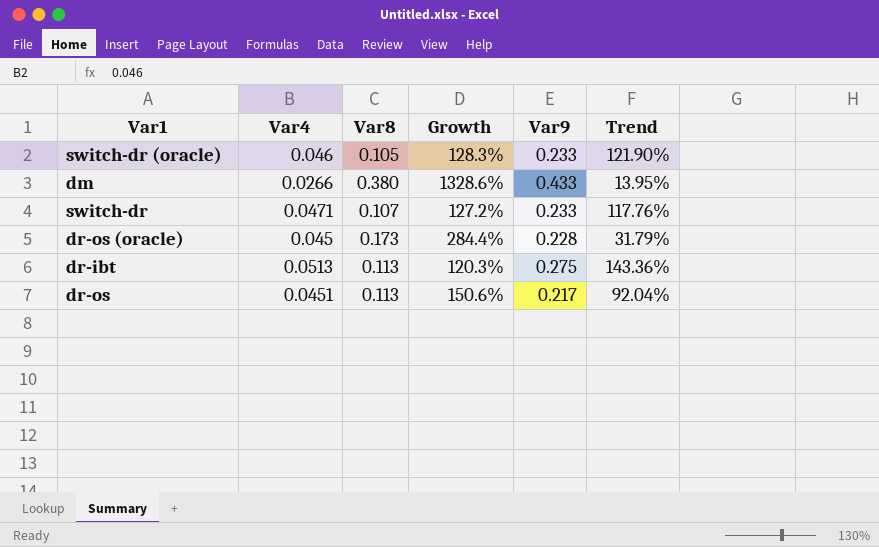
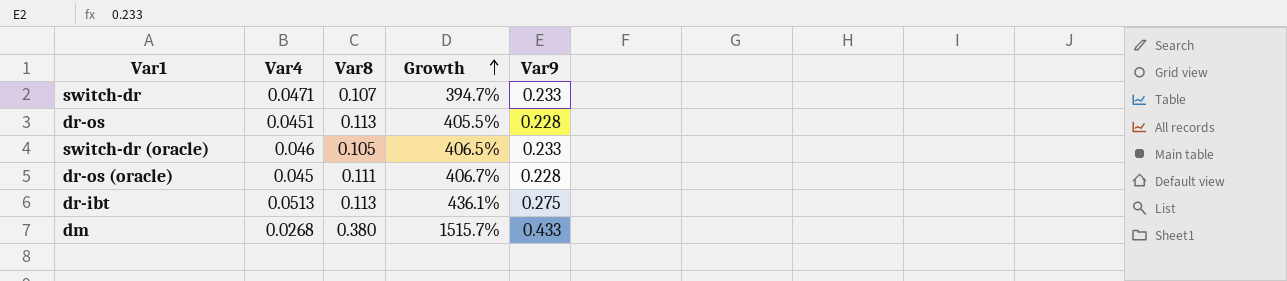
row order: none -> Growth ascending
column Trend | formula: ([Var9] - [Var8]) / [Var8] -> none
column Growth | formula: ([Var8] - [Var4]) / [Var4] -> ([Var9] - [Var4]) / [Var4]
dr-os | Var9: 0.217 -> 0.228
dr-os (oracle) | Var8: 0.173 -> 0.111
dm | Var4: 0.0266 -> 0.0268

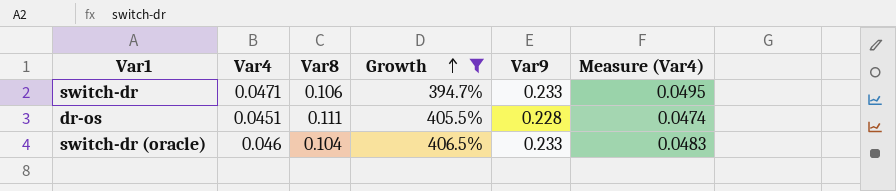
filter: none -> Growth <= 406.5%
column Measure (Var4) | formula: none -> [Var4] * 1.05
switch-dr | Var8: 0.107 -> 0.106
dr-os | Var8: 0.113 -> 0.111
switch-dr (oracle) | Var8: 0.105 -> 0.104

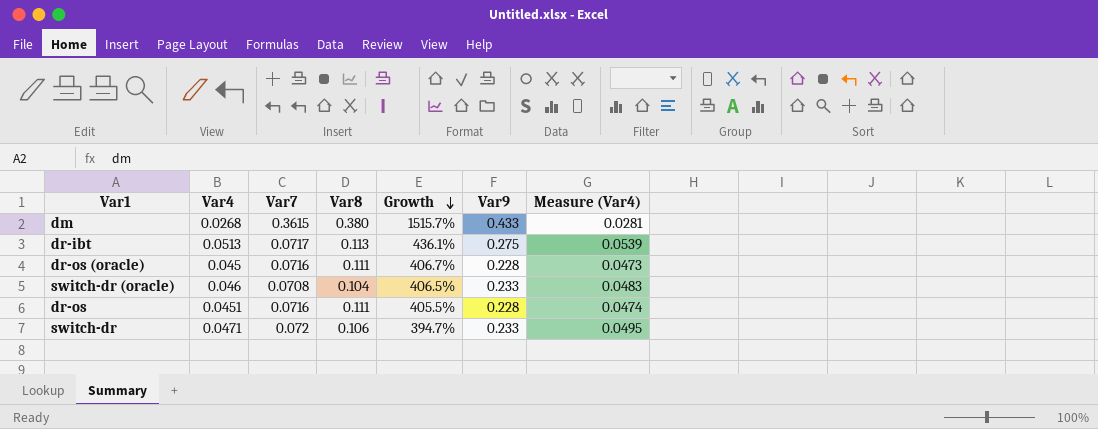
filter: Growth <= 406.5% -> none
row order: Growth ascending -> Growth descending
column Var7 | position: none -> 3

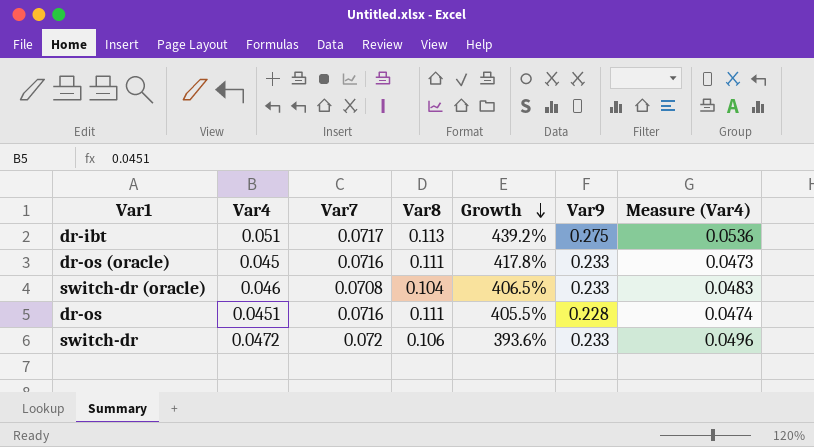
row dm: 0.0268 | 0.3615 | 0.380 | 1515.7% | 0.433 | 0.0281 -> none
dr-ibt | Var4: 0.0513 -> 0.051
dr-ibt | Growth: 436.1% -> 439.2%
dr-ibt | Measure (Var4): 0.0539 -> 0.0536
dr-os (oracle) | Growth: 406.7% -> 417.8%
dr-os (oracle) | Var9: 0.228 -> 0.233
switch-dr | Var4: 0.0471 -> 0.0472
switch-dr | Growth: 394.7% -> 393.6%
switch-dr | Measure (Var4): 0.0495 -> 0.0496

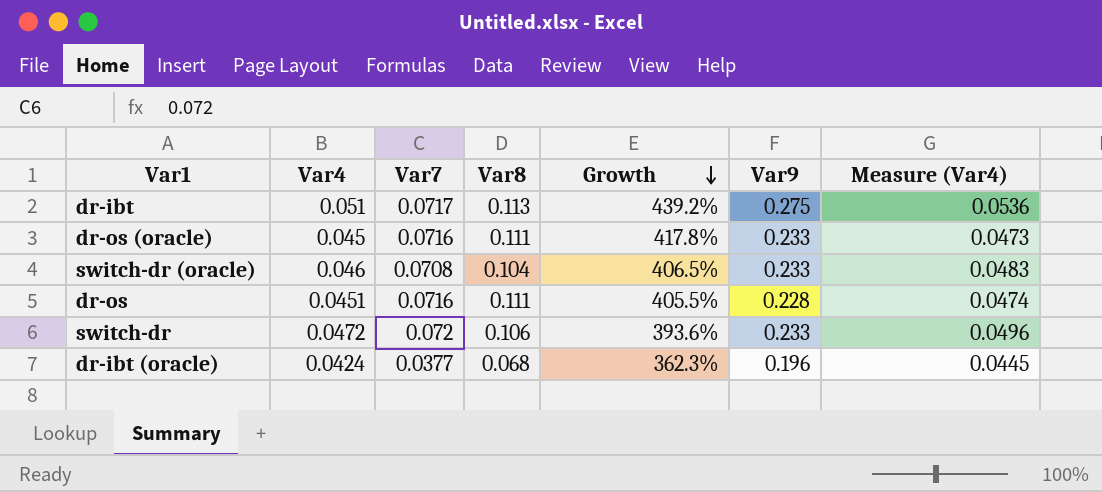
row dr-ibt (oracle): none -> 0.0424 | 0.0377 | 0.068 | 362.3% | 0.196 | 0.0445

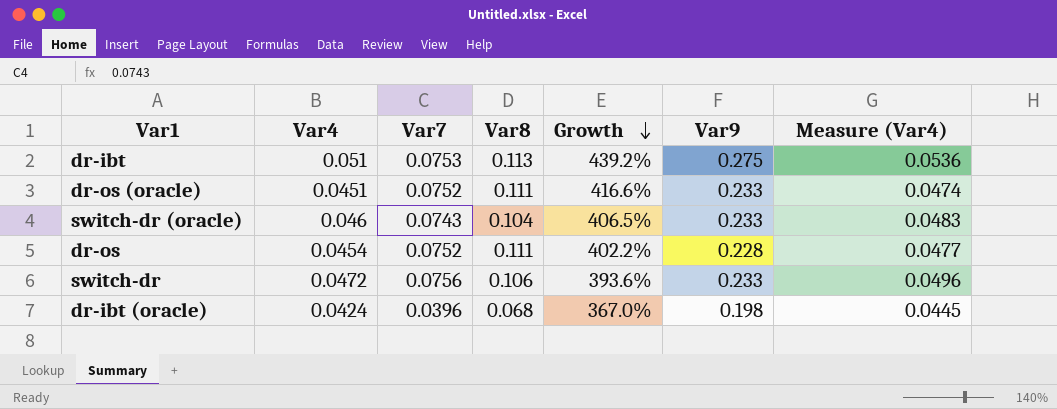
dr-ibt | Var7: 0.0717 -> 0.0753
dr-os (oracle) | Var4: 0.045 -> 0.0451
dr-os (oracle) | Var7: 0.0716 -> 0.0752
dr-os (oracle) | Growth: 417.8% -> 416.6%
dr-os (oracle) | Measure (Var4): 0.0473 -> 0.0474
switch-dr (oracle) | Var7: 0.0708 -> 0.0743
dr-os | Var4: 0.0451 -> 0.0454
dr-os | Var7: 0.0716 -> 0.0752
dr-os | Growth: 405.5% -> 402.2%
dr-os | Measure (Var4): 0.0474 -> 0.0477
switch-dr | Var7: 0.072 -> 0.0756
dr-ibt (oracle) | Var7: 0.0377 -> 0.0396
dr-ibt (oracle) | Growth: 362.3% -> 367.0%
dr-ibt (oracle) | Var9: 0.196 -> 0.198

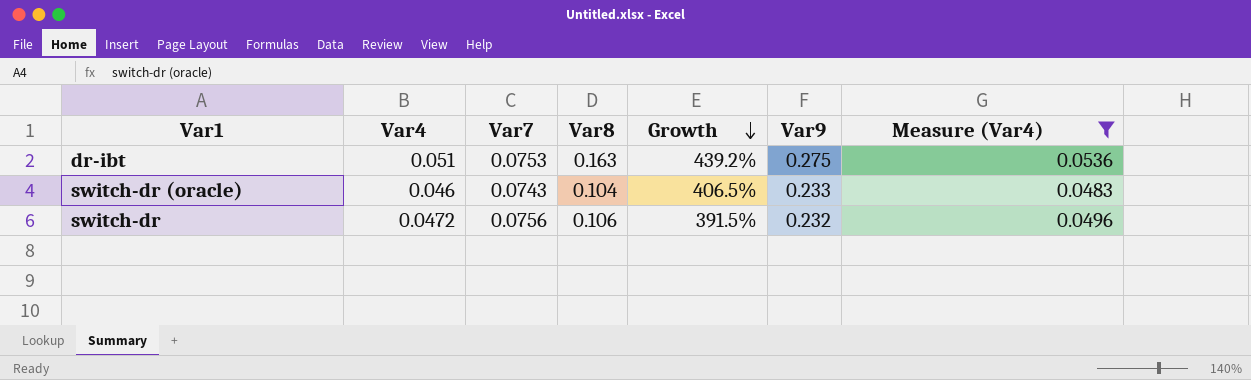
filter: none -> Measure (Var4) >= 0.0483
dr-ibt | Var8: 0.113 -> 0.163
switch-dr | Growth: 393.6% -> 391.5%
switch-dr | Var9: 0.233 -> 0.232

